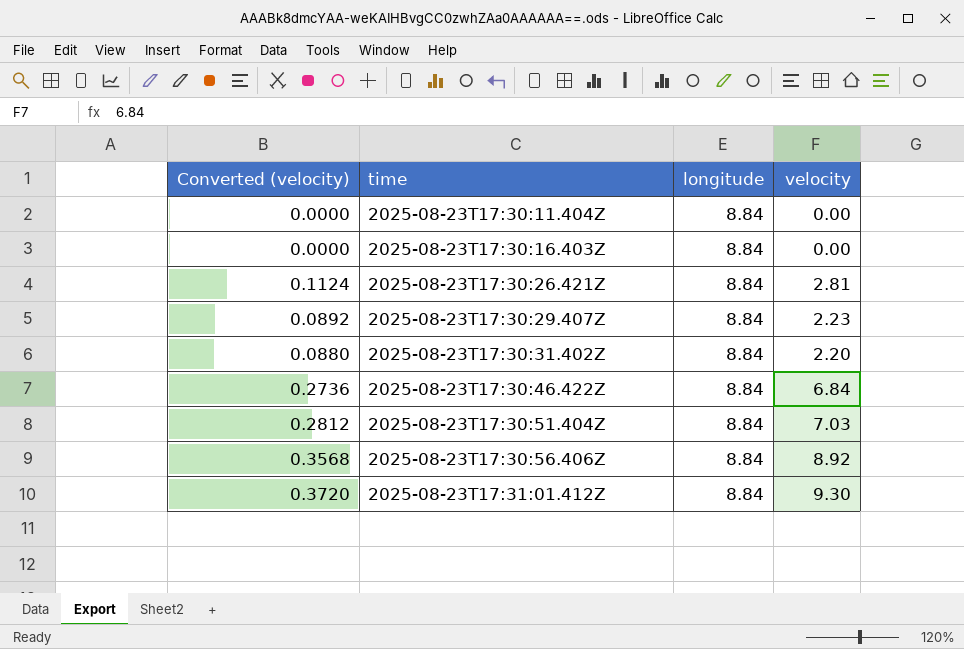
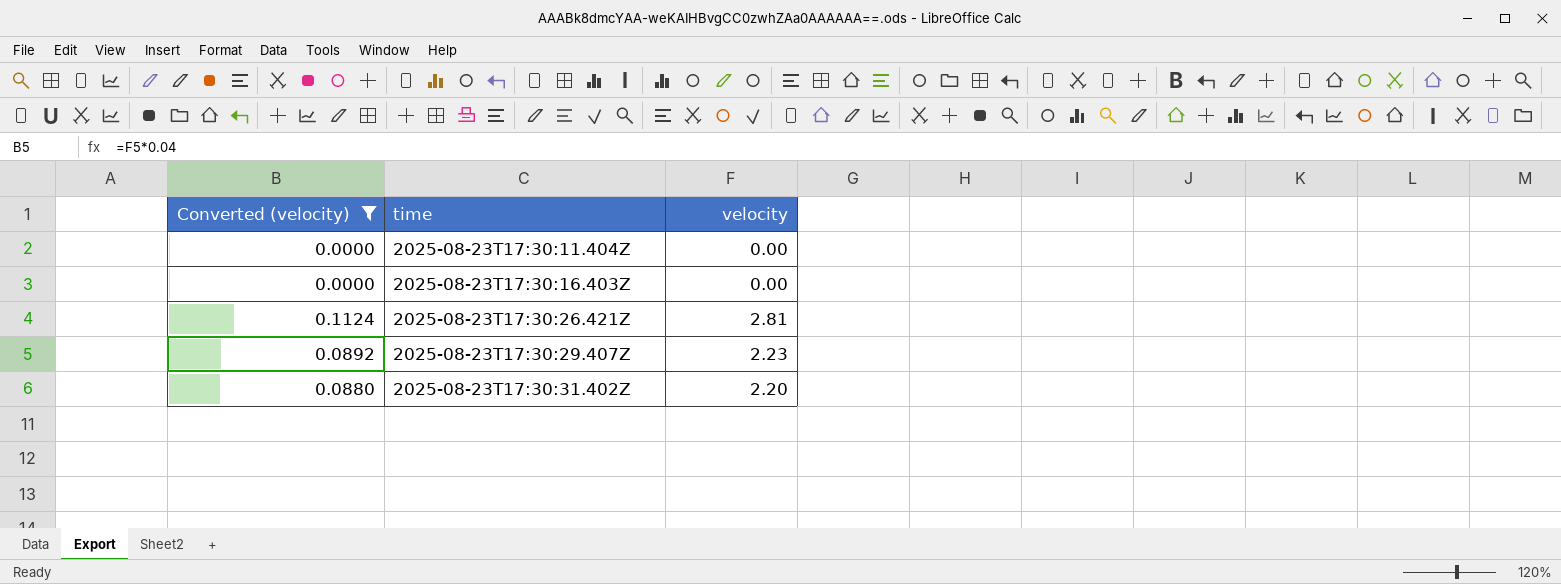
filter: none -> Converted (velocity) <= 0.1124
column longitude | position: 3 -> none

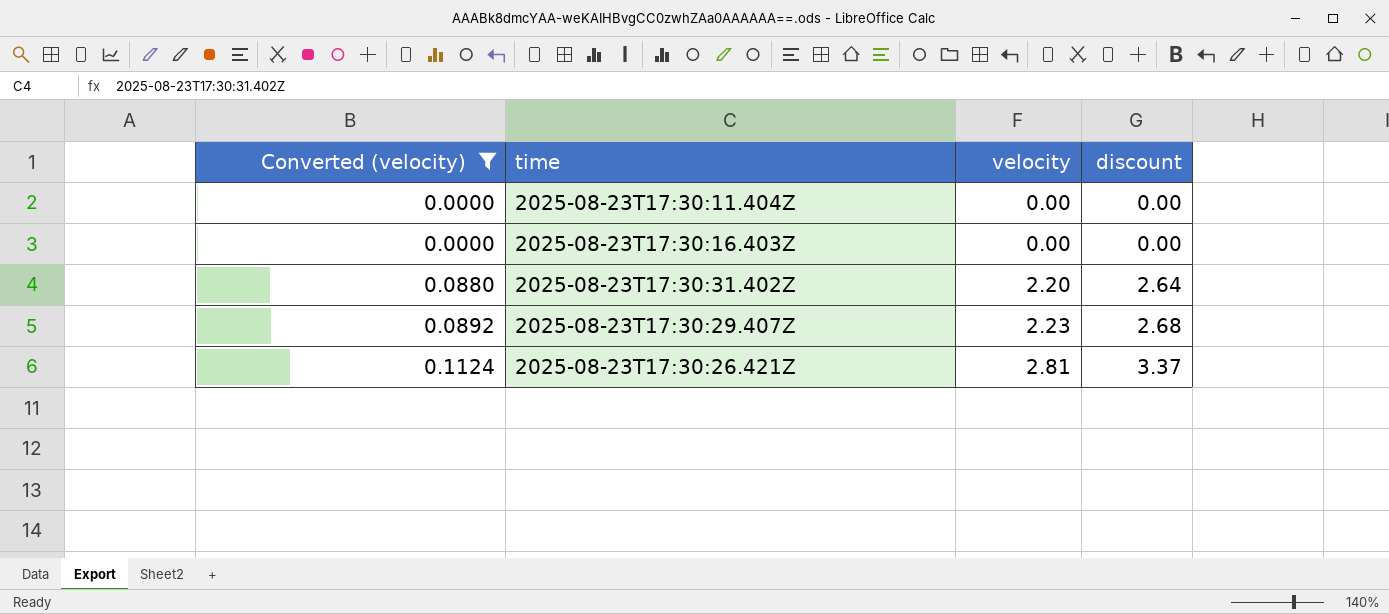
row order: time ascending -> Converted (velocity) ascending
column discount | formula: none -> [velocity] * 1.2

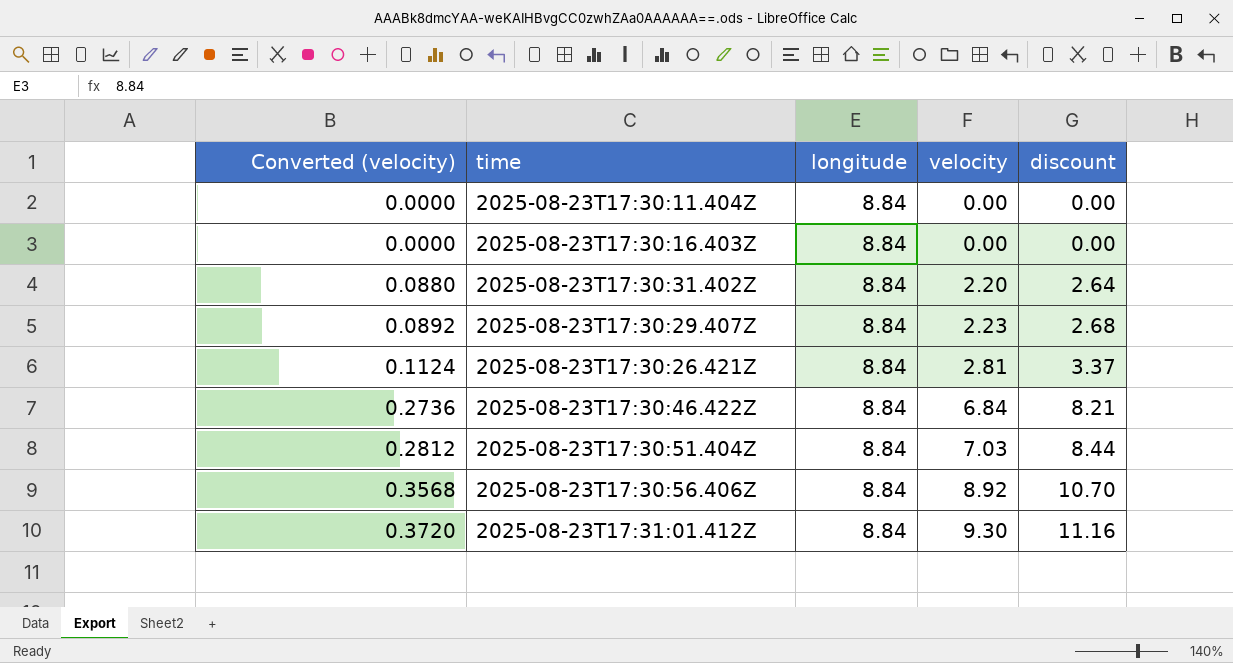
filter: Converted (velocity) <= 0.1124 -> none
column longitude | position: none -> 3

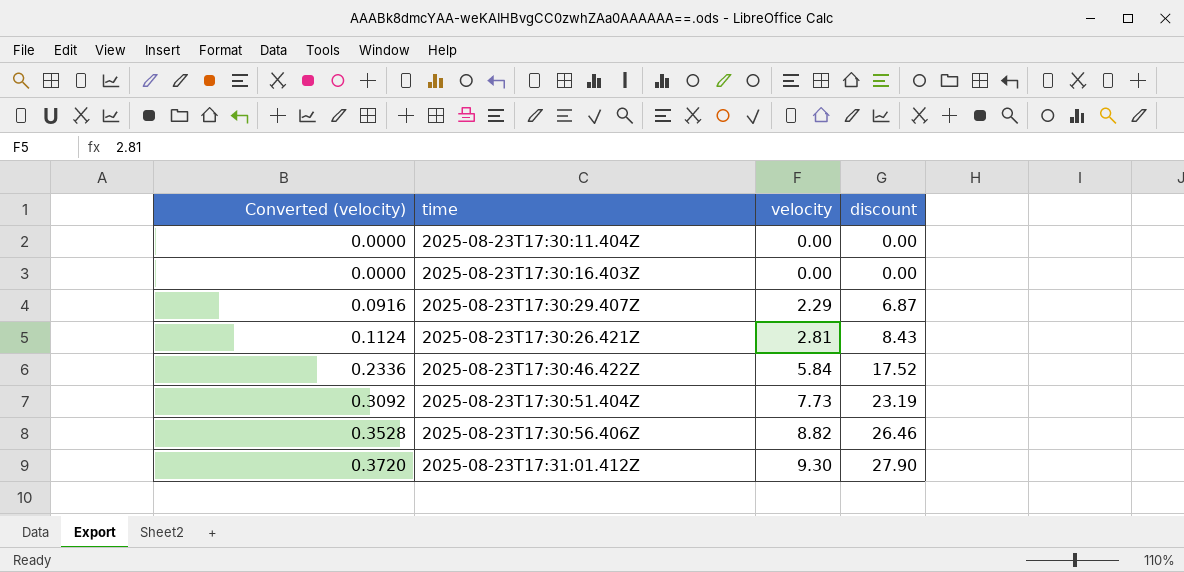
column longitude | position: 3 -> none
column discount | formula: [velocity] * 1.2 -> [velocity] * 3
row 2025-08-23T17:30:31.402Z: 0.0880 | 8.84 | 2.20 | 2.64 -> none
2025-08-23T17:30:29.407Z | Converted (velocity): 0.0892 -> 0.0916
2025-08-23T17:30:29.407Z | velocity: 2.23 -> 2.29
2025-08-23T17:30:46.422Z | Converted (velocity): 0.2736 -> 0.2336
2025-08-23T17:30:46.422Z | velocity: 6.84 -> 5.84
2025-08-23T17:30:51.404Z | Converted (velocity): 0.2812 -> 0.3092
2025-08-23T17:30:51.404Z | velocity: 7.03 -> 7.73
2025-08-23T17:30:56.406Z | Converted (velocity): 0.3568 -> 0.3528
2025-08-23T17:30:56.406Z | velocity: 8.92 -> 8.82

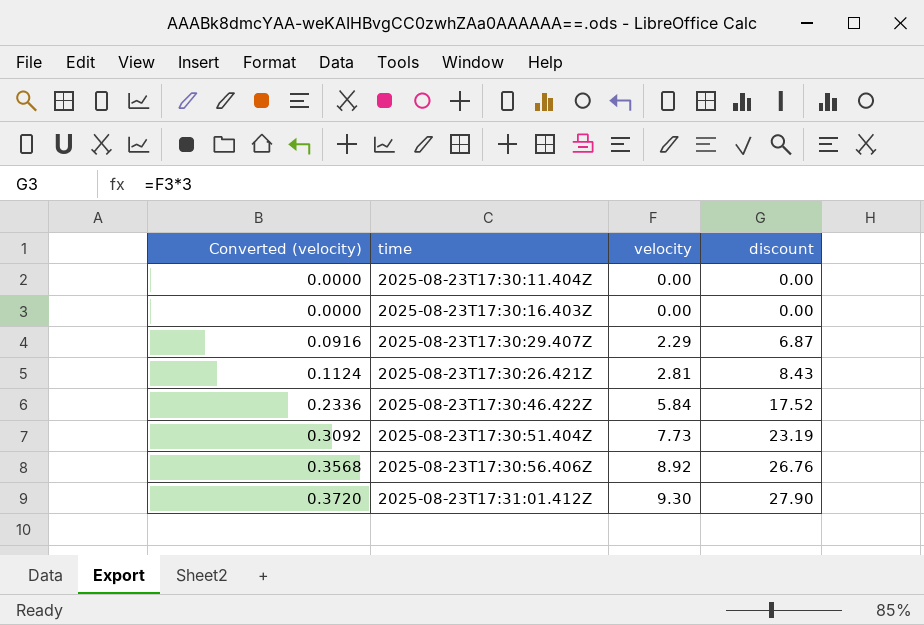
2025-08-23T17:30:56.406Z | Converted (velocity): 0.3528 -> 0.3568
2025-08-23T17:30:56.406Z | velocity: 8.82 -> 8.92
2025-08-23T17:30:56.406Z | discount: 26.46 -> 26.76

